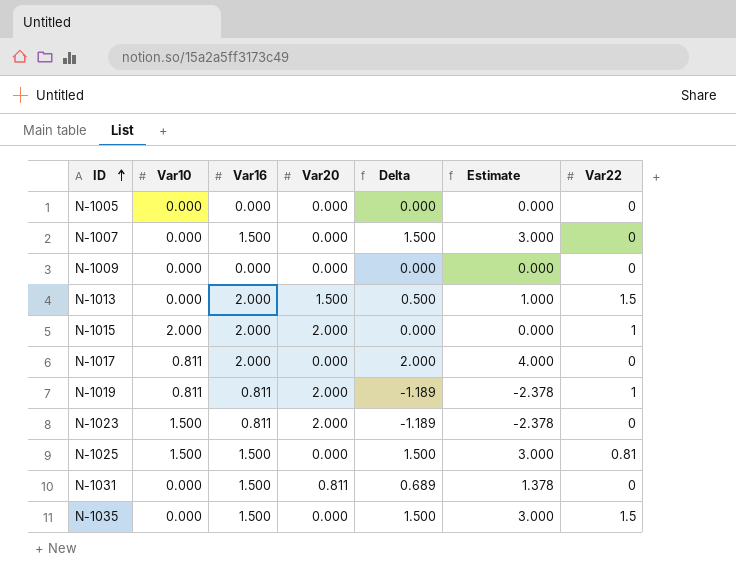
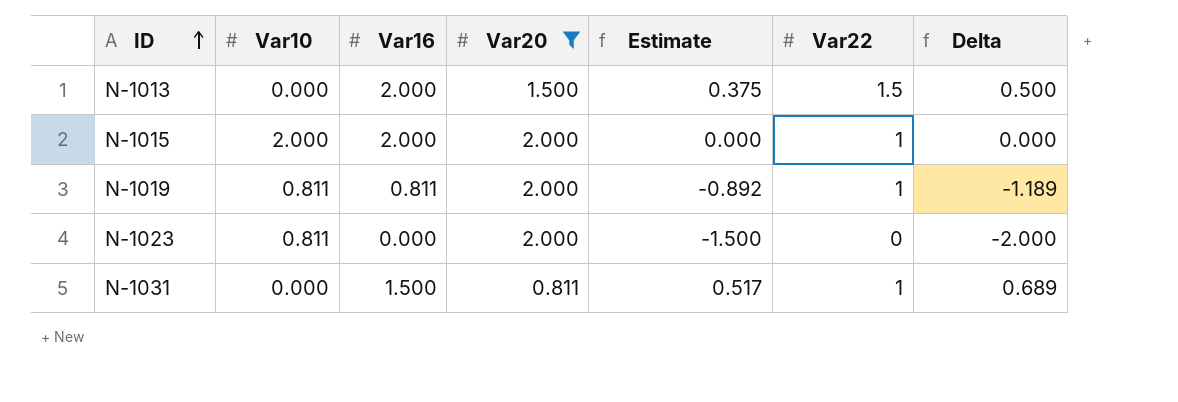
filter: none -> Var20 != 0.000
column Estimate | formula: [Delta] * 2 -> [Delta] * 0.75
column Delta | position: 5 -> 7
N-1023 | Var10: 1.500 -> 0.811
N-1023 | Var16: 0.811 -> 0.000
N-1023 | Delta: -1.189 -> -2.000
N-1031 | Var22: 0 -> 1

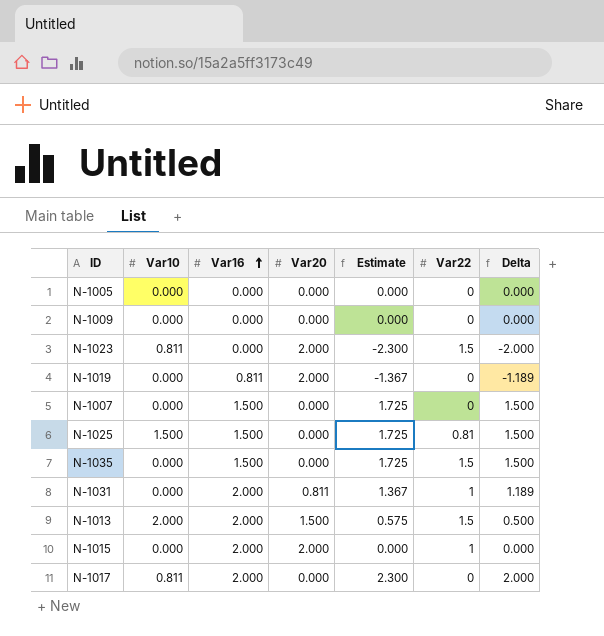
filter: Var20 != 0.000 -> none
row order: ID ascending -> Var16 ascending
column Estimate | formula: [Delta] * 0.75 -> [Delta] * 1.15
N-1023 | Var22: 0 -> 1.5
N-1019 | Var10: 0.811 -> 0.000
N-1019 | Var22: 1 -> 0
N-1031 | Var16: 1.500 -> 2.000
N-1031 | Delta: 0.689 -> 1.189
N-1013 | Var10: 0.000 -> 2.000
N-1015 | Var10: 2.000 -> 0.000

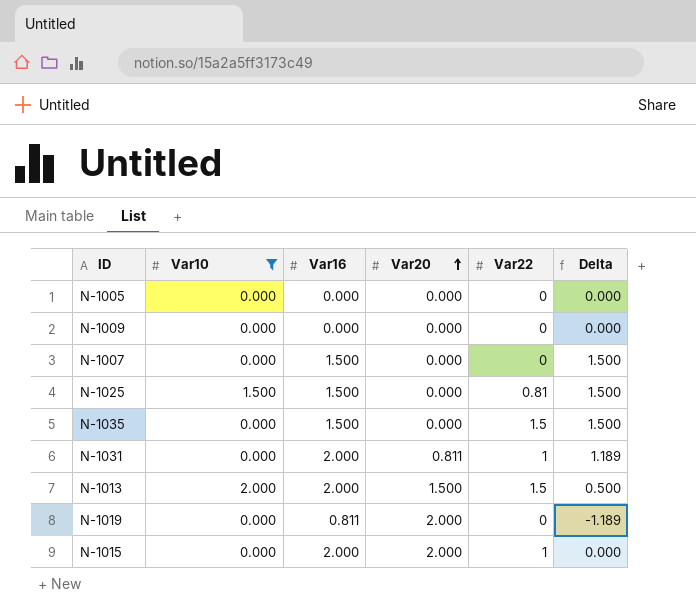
filter: none -> Var10 != 0.811
row order: Var16 ascending -> Var20 ascending
column Estimate | formula: [Delta] * 1.15 -> none

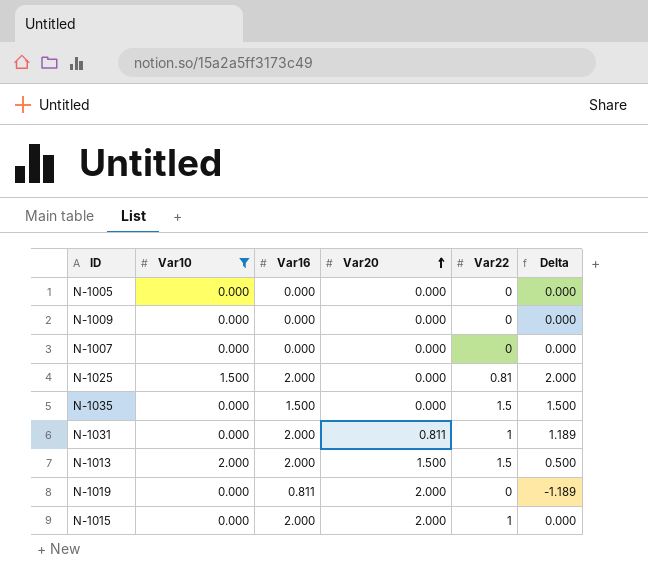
N-1007 | Var16: 1.500 -> 0.000
N-1007 | Delta: 1.500 -> 0.000
N-1025 | Var16: 1.500 -> 2.000
N-1025 | Delta: 1.500 -> 2.000

